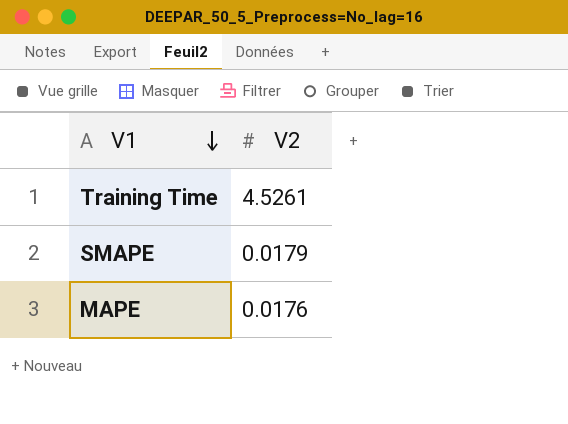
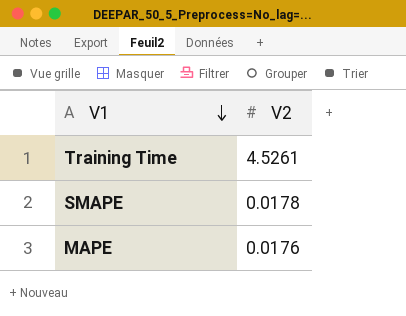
SMAPE | V2: 0.0179 -> 0.0178

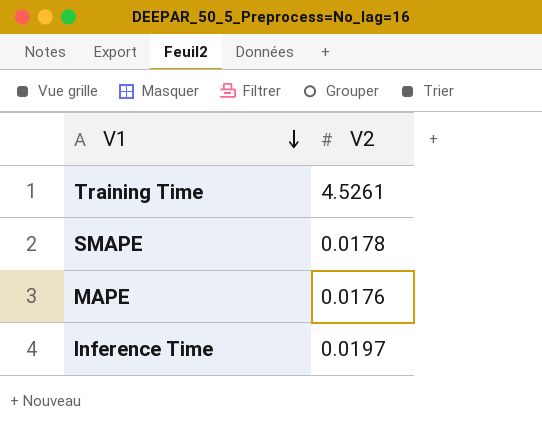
row Inference Time: none -> 0.0197

